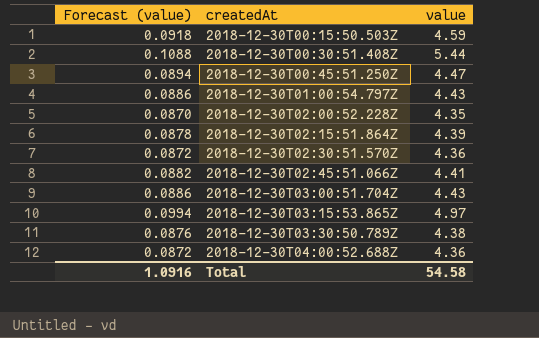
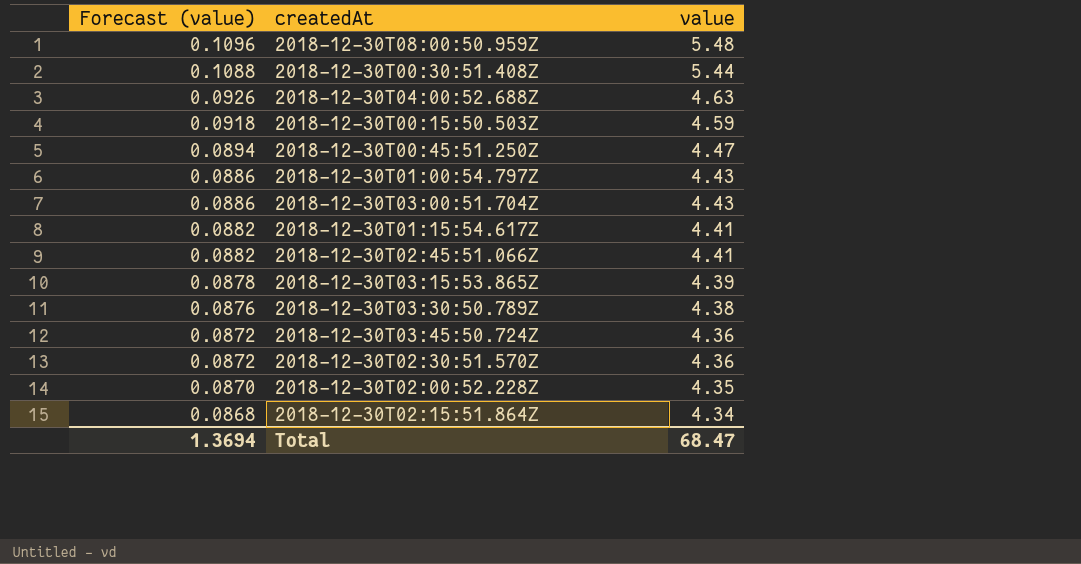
row order: createdAt ascending -> Forecast (value) descending
row 2018-12-30T08:00:50.959Z: none -> 0.1096 | 5.48
2018-12-30T04:00:52.688Z | Forecast (value): 0.0872 -> 0.0926
2018-12-30T04:00:52.688Z | value: 4.36 -> 4.63
row 2018-12-30T01:15:54.617Z: none -> 0.0882 | 4.41
2018-12-30T03:15:53.865Z | Forecast (value): 0.0994 -> 0.0878
2018-12-30T03:15:53.865Z | value: 4.97 -> 4.39
row 2018-12-30T03:45:50.724Z: none -> 0.0872 | 4.36
2018-12-30T02:15:51.864Z | Forecast (value): 0.0878 -> 0.0868
2018-12-30T02:15:51.864Z | value: 4.39 -> 4.34
Total | Forecast (value): 1.0916 -> 1.3694
Total | value: 54.58 -> 68.47

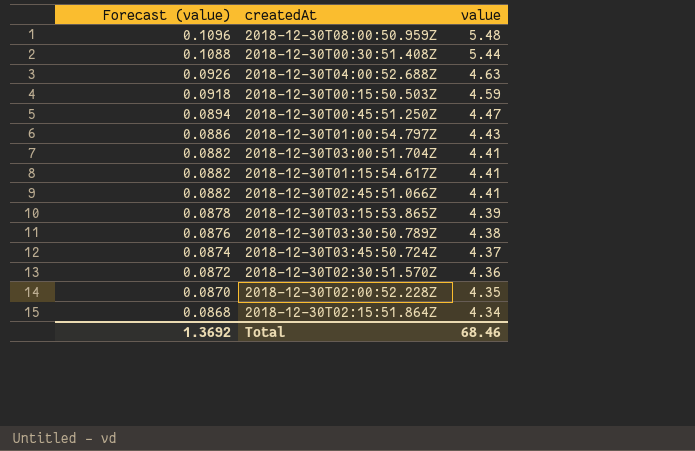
2018-12-30T03:00:51.704Z | Forecast (value): 0.0886 -> 0.0882
2018-12-30T03:00:51.704Z | value: 4.43 -> 4.41
2018-12-30T03:45:50.724Z | Forecast (value): 0.0872 -> 0.0874
2018-12-30T03:45:50.724Z | value: 4.36 -> 4.37
Total | Forecast (value): 1.3694 -> 1.3692
Total | value: 68.47 -> 68.46

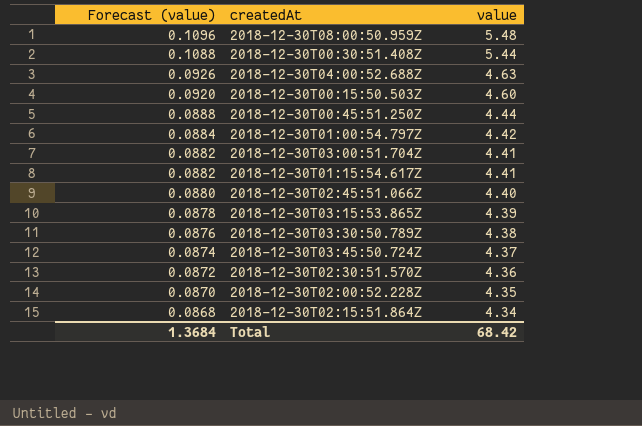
2018-12-30T00:15:50.503Z | Forecast (value): 0.0918 -> 0.0920
2018-12-30T00:15:50.503Z | value: 4.59 -> 4.60
2018-12-30T00:45:51.250Z | Forecast (value): 0.0894 -> 0.0888
2018-12-30T00:45:51.250Z | value: 4.47 -> 4.44
2018-12-30T01:00:54.797Z | Forecast (value): 0.0886 -> 0.0884
2018-12-30T01:00:54.797Z | value: 4.43 -> 4.42
2018-12-30T02:45:51.066Z | Forecast (value): 0.0882 -> 0.0880
2018-12-30T02:45:51.066Z | value: 4.41 -> 4.40
Total | Forecast (value): 1.3692 -> 1.3684
Total | value: 68.46 -> 68.42

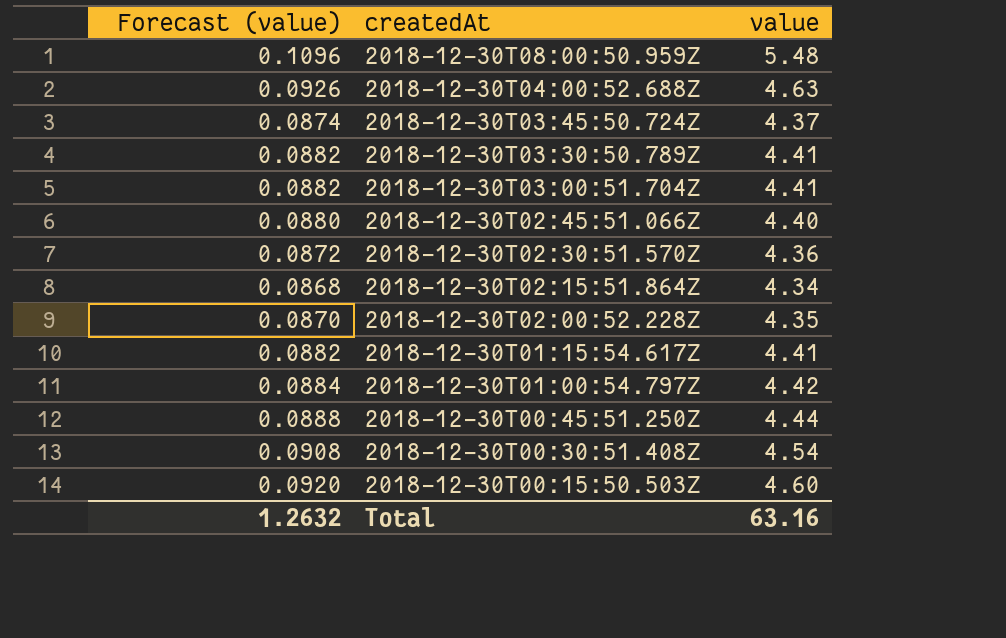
row order: Forecast (value) descending -> createdAt descending
row 2018-12-30T03:15:53.865Z: 0.0878 | 4.39 -> none
2018-12-30T03:30:50.789Z | Forecast (value): 0.0876 -> 0.0882
2018-12-30T03:30:50.789Z | value: 4.38 -> 4.41
2018-12-30T00:30:51.408Z | Forecast (value): 0.1088 -> 0.0908
2018-12-30T00:30:51.408Z | value: 5.44 -> 4.54
Total | Forecast (value): 1.3684 -> 1.2632
Total | value: 68.42 -> 63.16

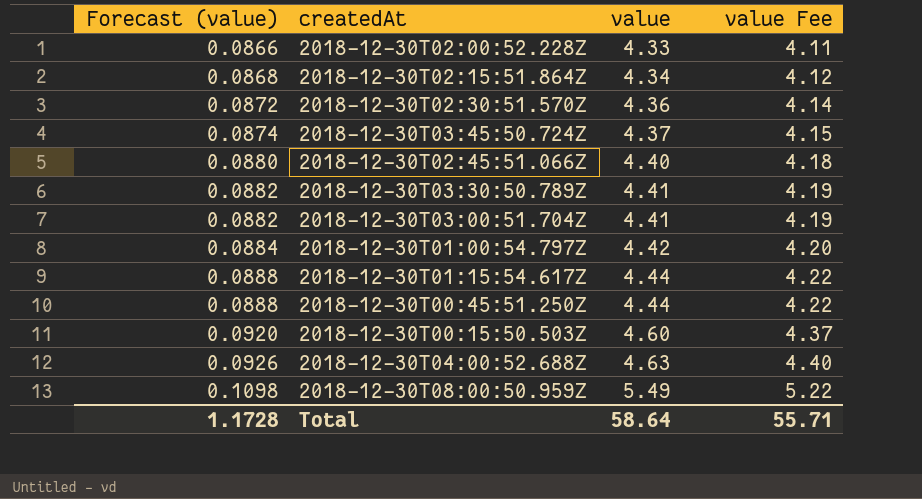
row order: createdAt descending -> Forecast (value) ascending
column value Fee | formula: none -> [value] * 0.95
row 2018-12-30T00:30:51.408Z: 0.0908 | 4.54 -> none
2018-12-30T02:00:52.228Z | Forecast (value): 0.0870 -> 0.0866
2018-12-30T02:00:52.228Z | value: 4.35 -> 4.33
2018-12-30T01:15:54.617Z | Forecast (value): 0.0882 -> 0.0888
2018-12-30T01:15:54.617Z | value: 4.41 -> 4.44
2018-12-30T08:00:50.959Z | Forecast (value): 0.1096 -> 0.1098
2018-12-30T08:00:50.959Z | value: 5.48 -> 5.49
Total | Forecast (value): 1.2632 -> 1.1728
Total | value: 63.16 -> 58.64

